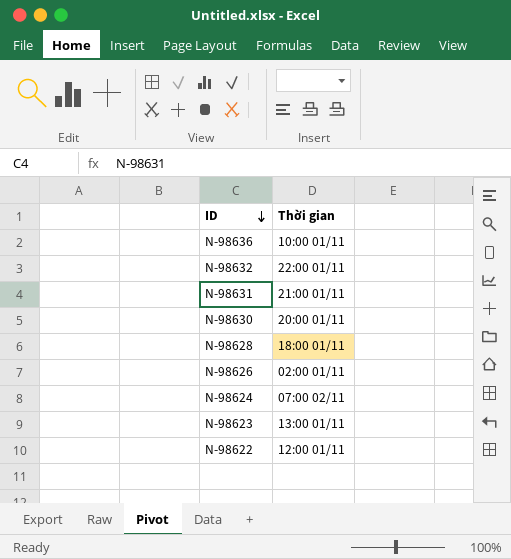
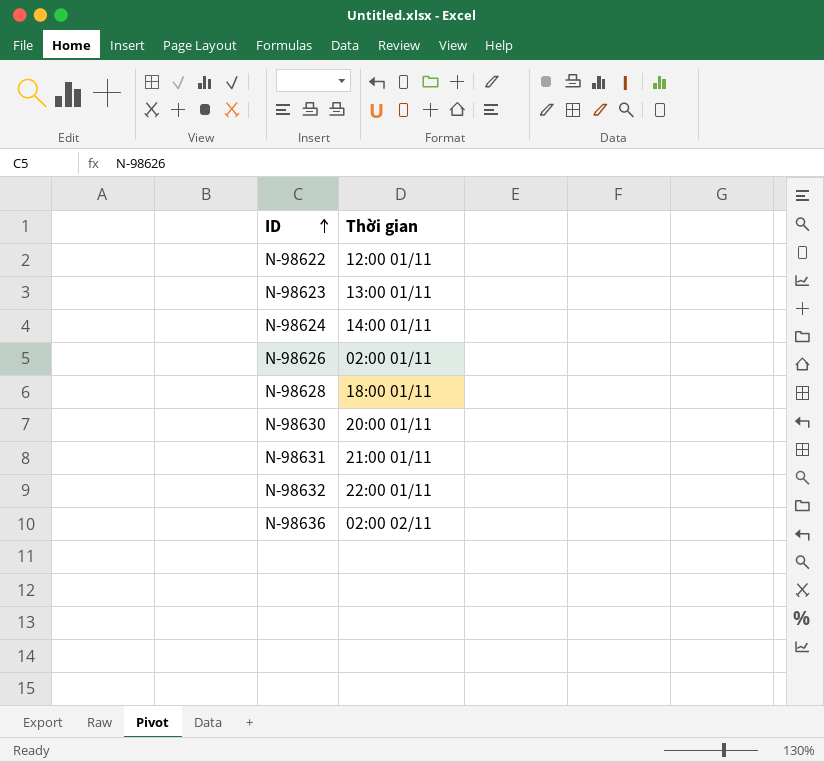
row order: ID descending -> ID ascending
N-98624 | Thời gian: 07:00 02/11 -> 14:00 01/11
N-98636 | Thời gian: 10:00 01/11 -> 02:00 02/11

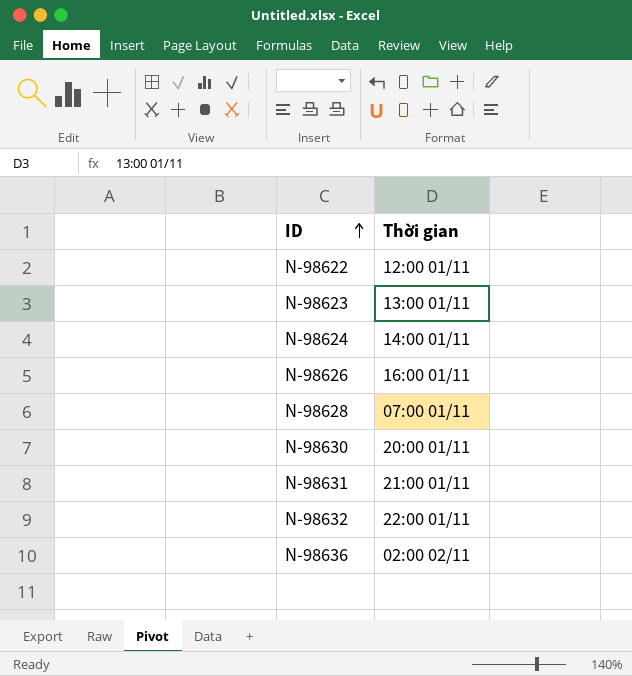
N-98626 | Thời gian: 02:00 01/11 -> 16:00 01/11
N-98628 | Thời gian: 18:00 01/11 -> 07:00 01/11

